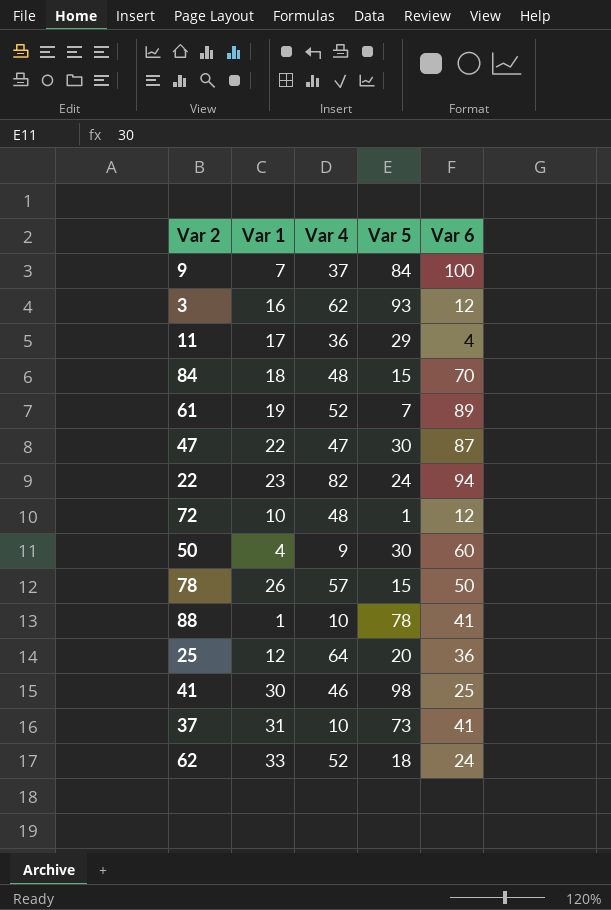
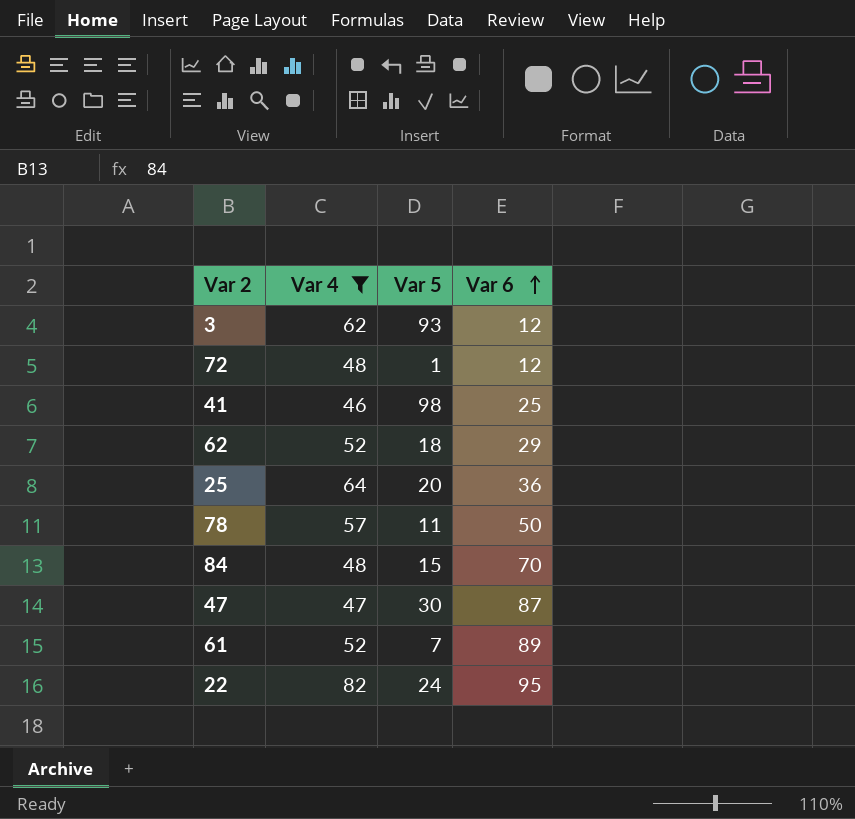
filter: none -> Var 4 >= 46
row order: none -> Var 6 ascending
column Var 1 | position: 2 -> none
62 | Var 6: 24 -> 29
78 | Var 5: 15 -> 11
22 | Var 6: 94 -> 95

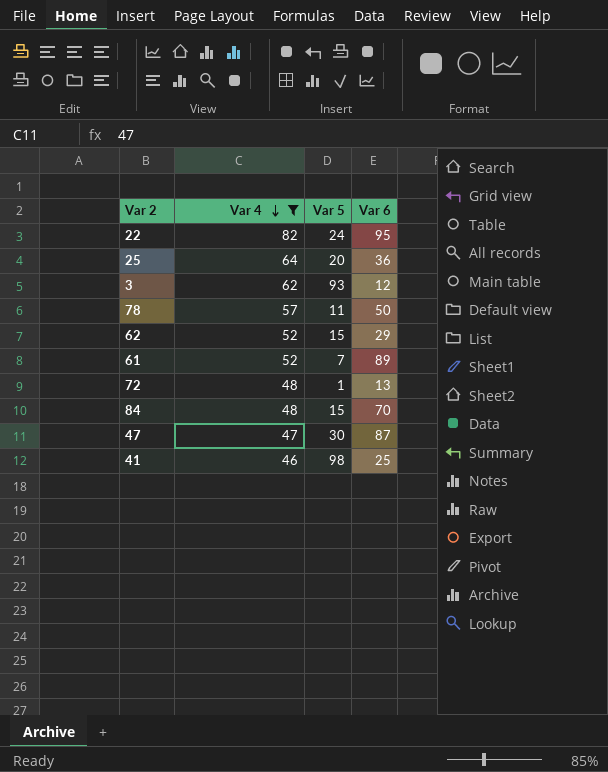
row order: Var 6 ascending -> Var 4 descending
62 | Var 5: 18 -> 15
72 | Var 6: 12 -> 13

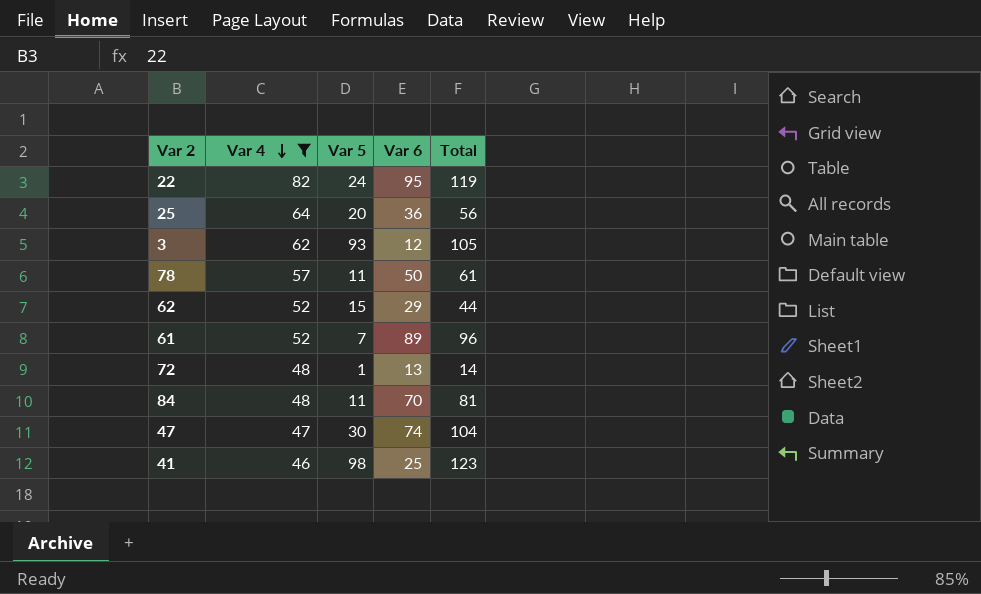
column Total | formula: none -> [Var 5] + [Var 6]
84 | Var 5: 15 -> 11
47 | Var 6: 87 -> 74

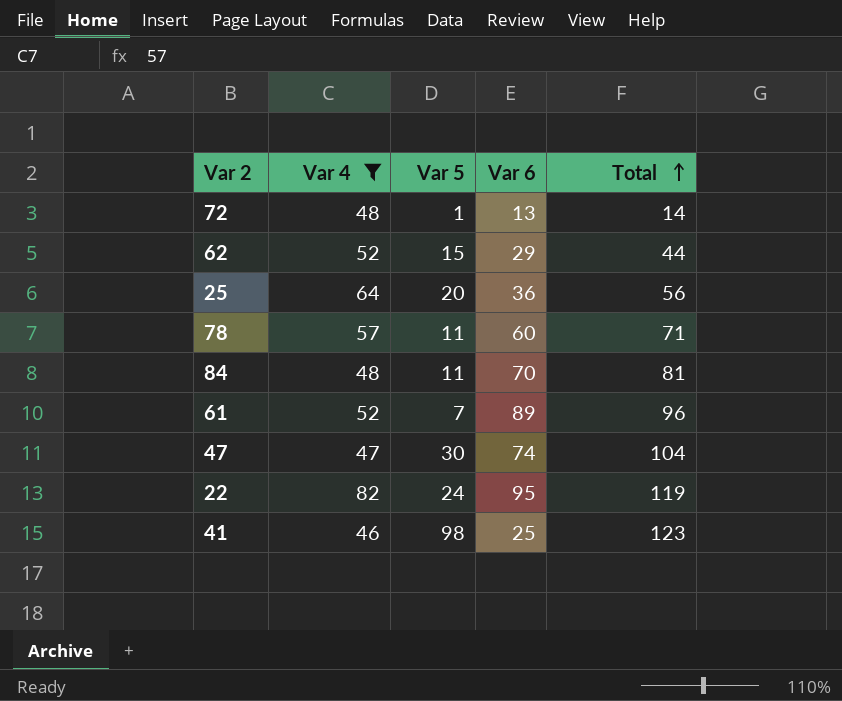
row order: Var 4 descending -> Total ascending
row 3: 62 | 93 | 12 | 105 -> none
78 | Var 6: 50 -> 60
78 | Total: 61 -> 71

